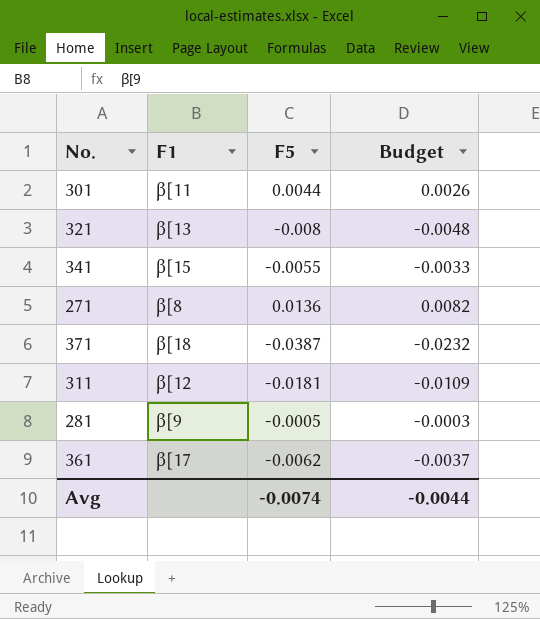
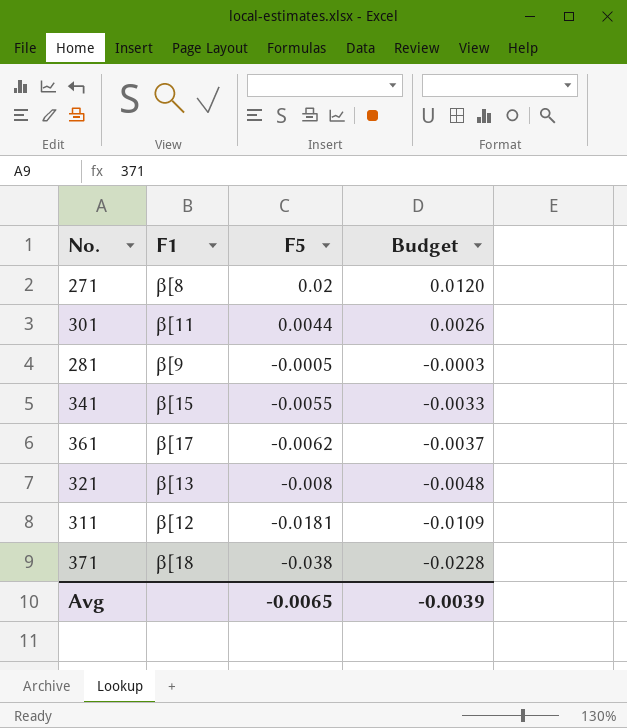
row order: none -> F5 descending
271 | F5: 0.0136 -> 0.02
271 | Budget: 0.0082 -> 0.0120
371 | F5: -0.0387 -> -0.038
371 | Budget: -0.0232 -> -0.0228
Avg | F5: -0.0074 -> -0.0065
Avg | Budget: -0.0044 -> -0.0039

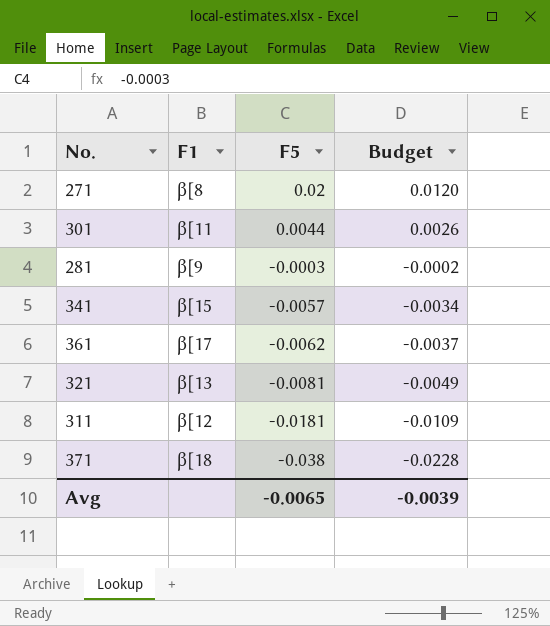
281 | F5: -0.0005 -> -0.0003
281 | Budget: -0.0003 -> -0.0002
341 | F5: -0.0055 -> -0.0057
341 | Budget: -0.0033 -> -0.0034
321 | F5: -0.008 -> -0.0081
321 | Budget: -0.0048 -> -0.0049

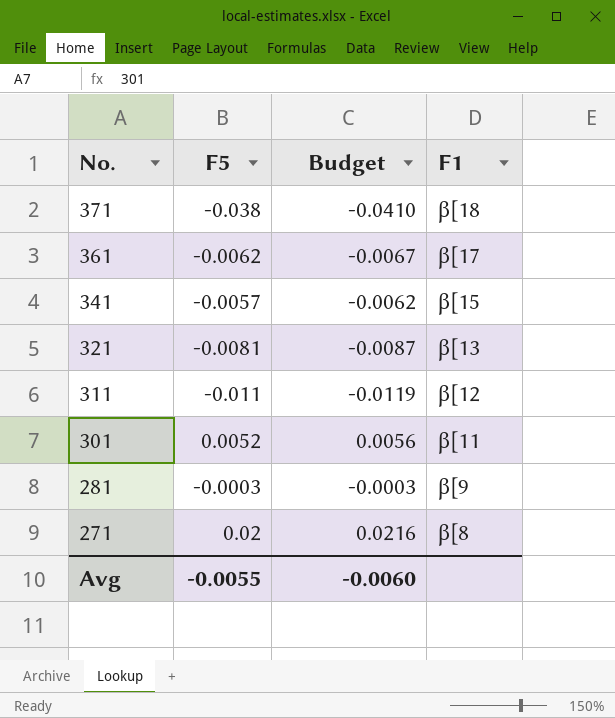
row order: F5 descending -> No. descending
column Budget | formula: [F5] * 0.6 -> [F5] * 1.08
column F1 | position: 2 -> 4
311 | F5: -0.0181 -> -0.011
301 | F5: 0.0044 -> 0.0052
Avg | F5: -0.0065 -> -0.0055
Avg | Budget: -0.0039 -> -0.0060

